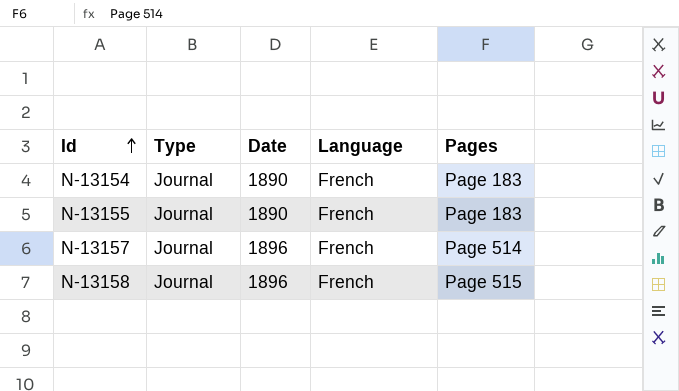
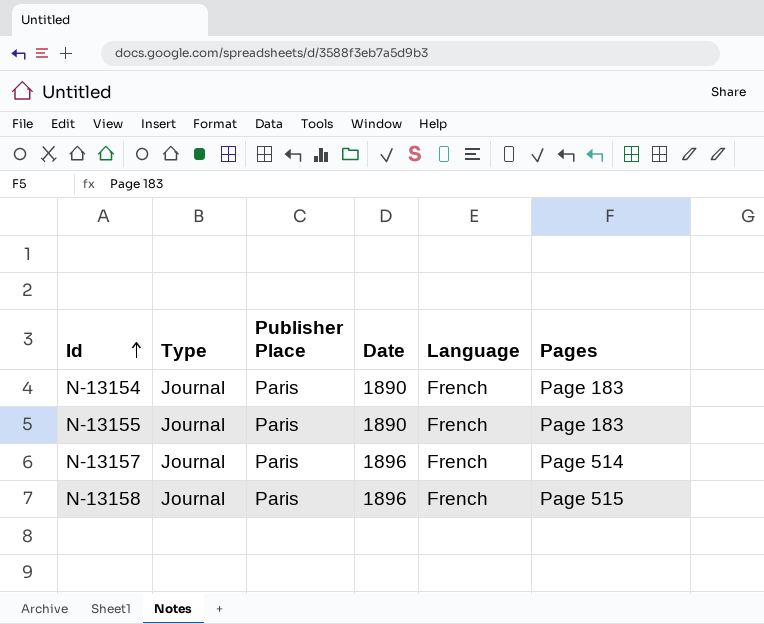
column Publisher Place | position: none -> 3

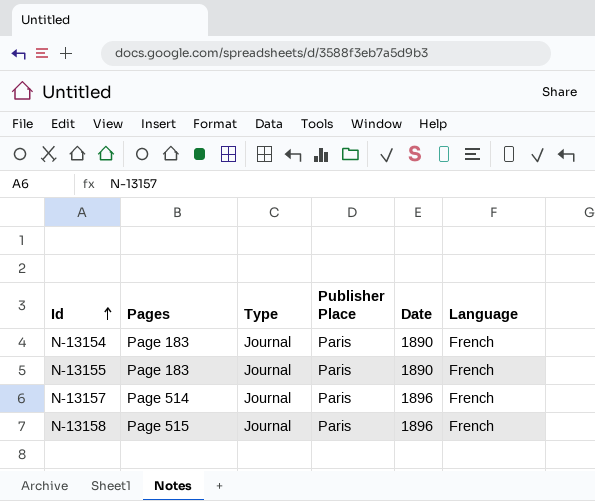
column Pages | position: 6 -> 2

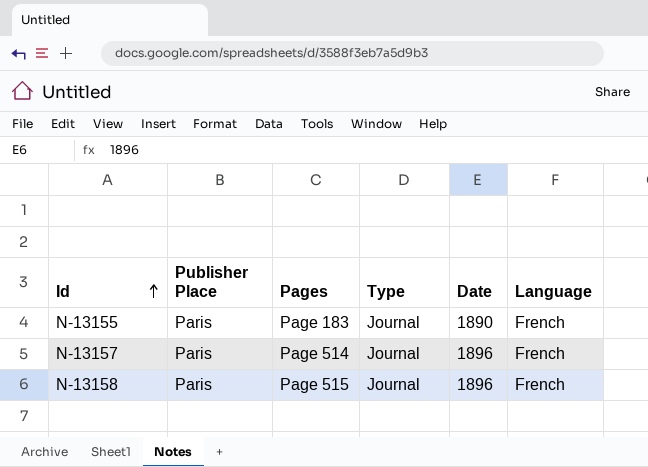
column Publisher Place | position: 4 -> 2
row N-13154: Page 183 | Journal | Paris | 1890 | French -> none

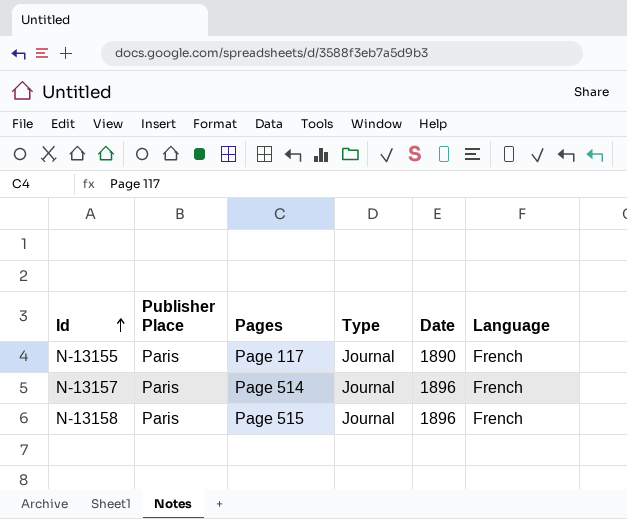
N-13155 | Pages: Page 183 -> Page 117

